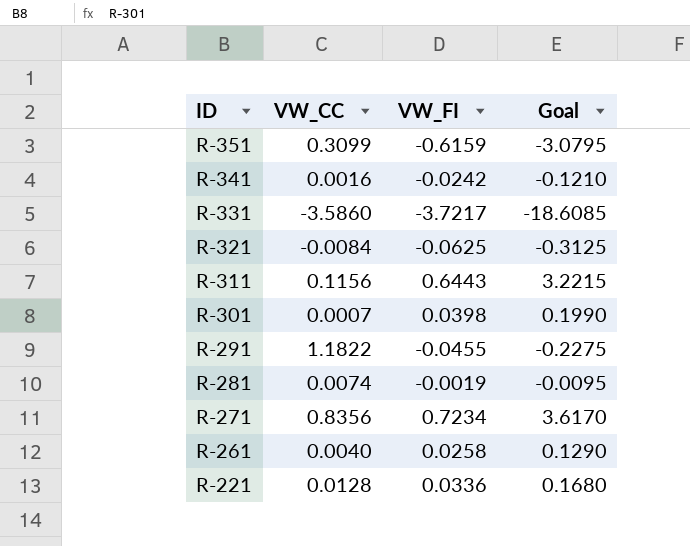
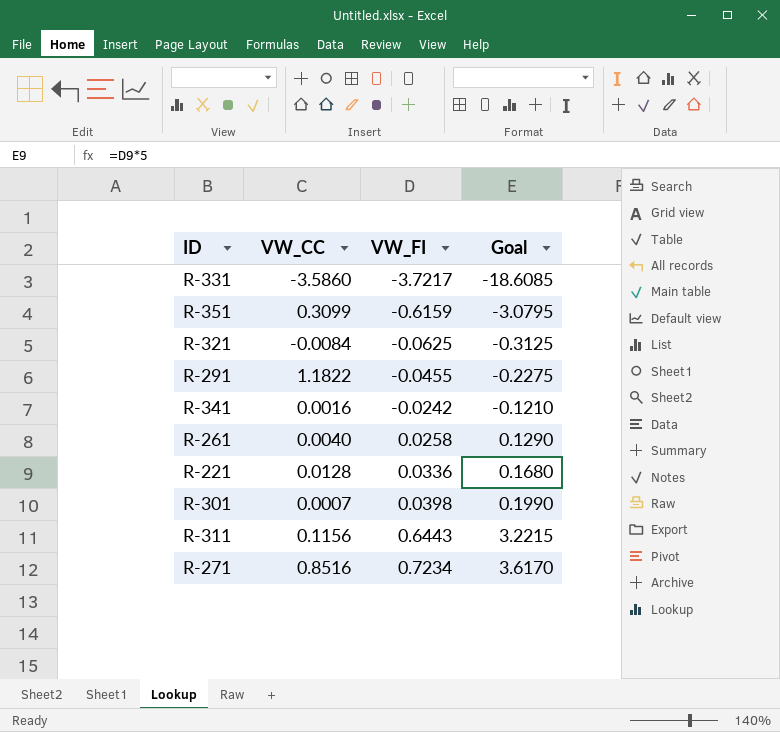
row order: ID descending -> VW_FI ascending
row R-281: 0.0074 | -0.0019 | -0.0095 -> none
R-271 | VW_CC: 0.8356 -> 0.8516

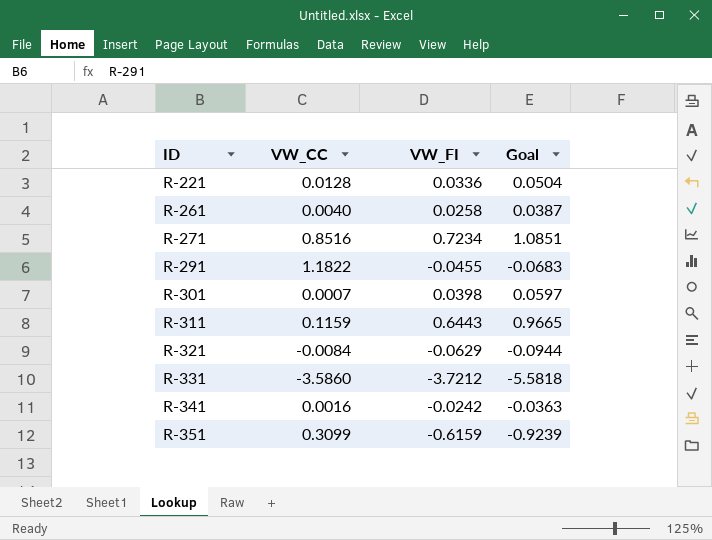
row order: VW_FI ascending -> ID ascending
column Goal | formula: [VW_FI] * 5 -> [VW_FI] * 1.5
R-311 | VW_CC: 0.1156 -> 0.1159
R-321 | VW_FI: -0.0625 -> -0.0629
R-331 | VW_FI: -3.7217 -> -3.7212

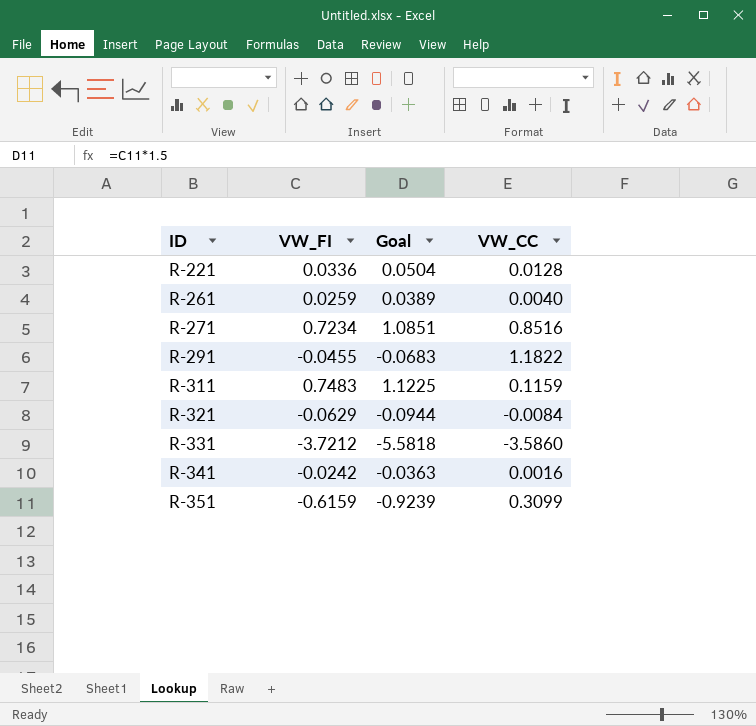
column VW_CC | position: 2 -> 4
row R-301: 0.0007 | 0.0398 | 0.0597 -> none
R-261 | VW_FI: 0.0258 -> 0.0259
R-261 | Goal: 0.0387 -> 0.0389
R-311 | VW_FI: 0.6443 -> 0.7483
R-311 | Goal: 0.9665 -> 1.1225

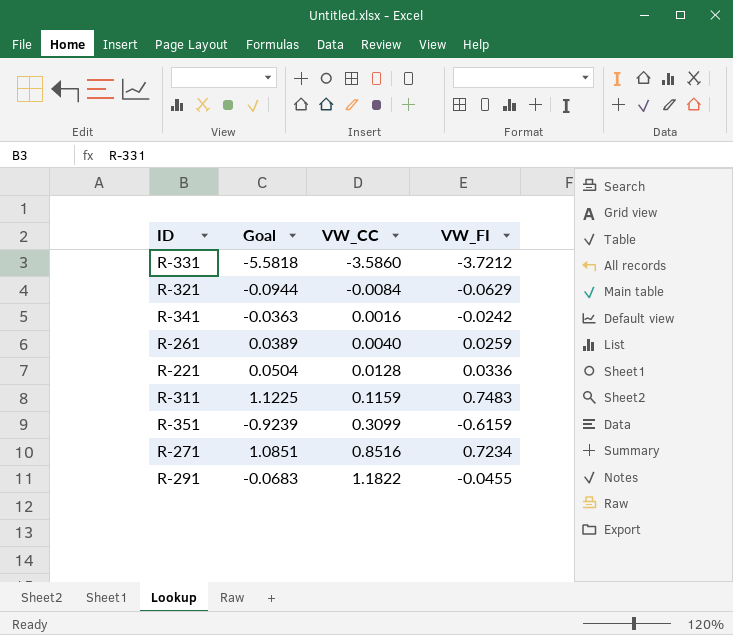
row order: ID ascending -> VW_CC ascending
column VW_FI | position: 2 -> 4

